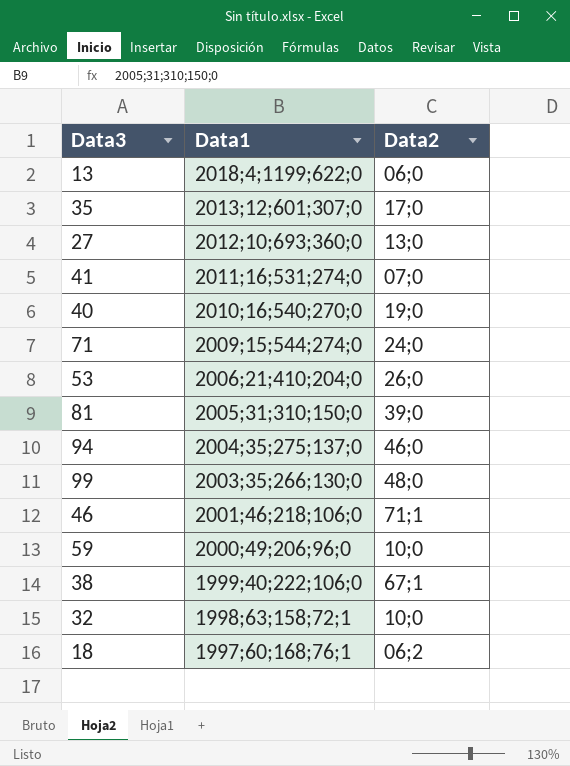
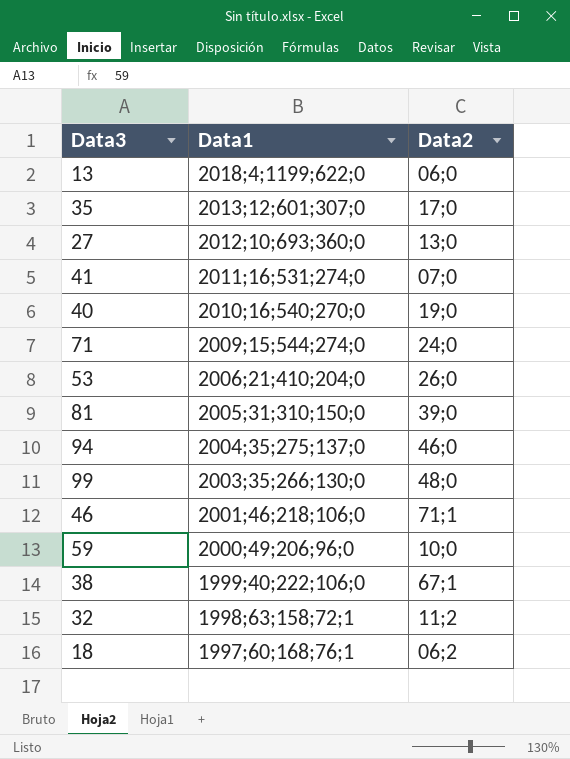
32 | Data2: 10;0 -> 11;2

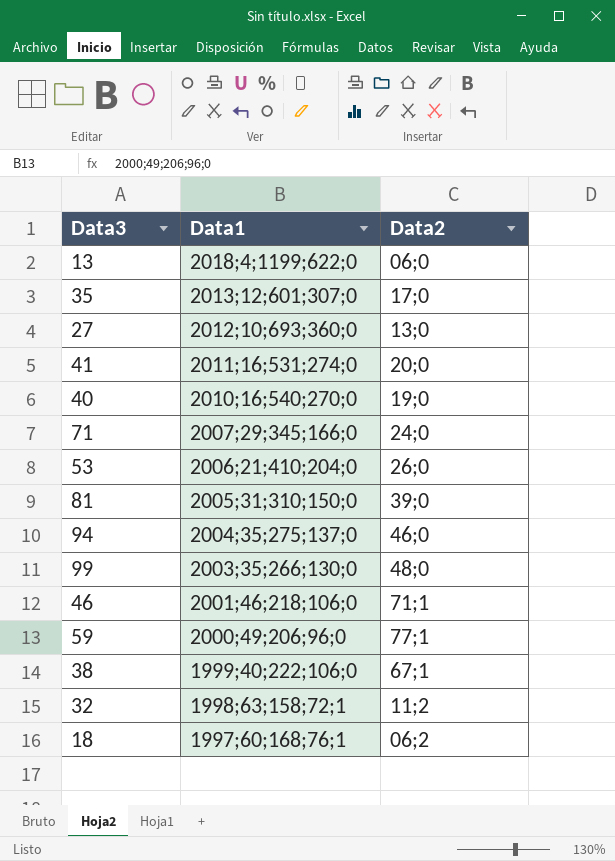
41 | Data2: 07;0 -> 20;0
71 | Data1: 2009;15;544;274;0 -> 2007;29;345;166;0
59 | Data2: 10;0 -> 77;1

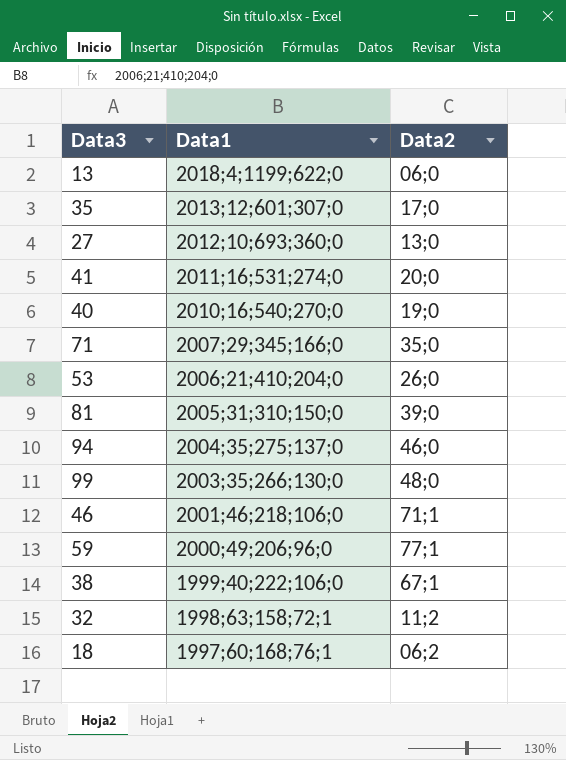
71 | Data2: 24;0 -> 35;0

